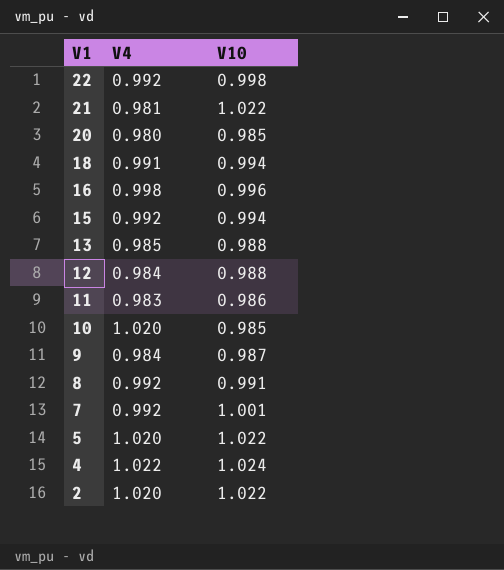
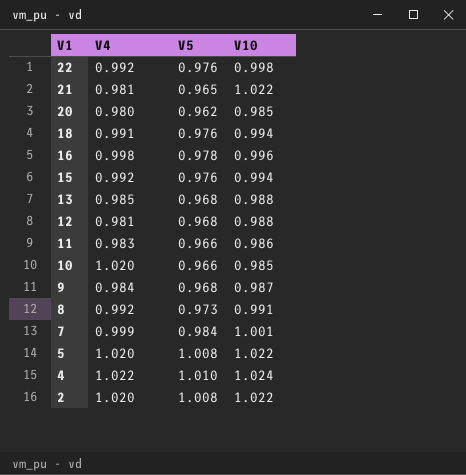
column V5 | position: none -> 3
12 | V4: 0.984 -> 0.981
7 | V4: 0.992 -> 0.999

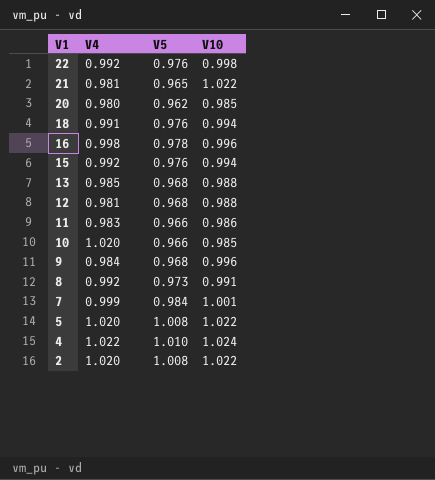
9 | V10: 0.987 -> 0.996

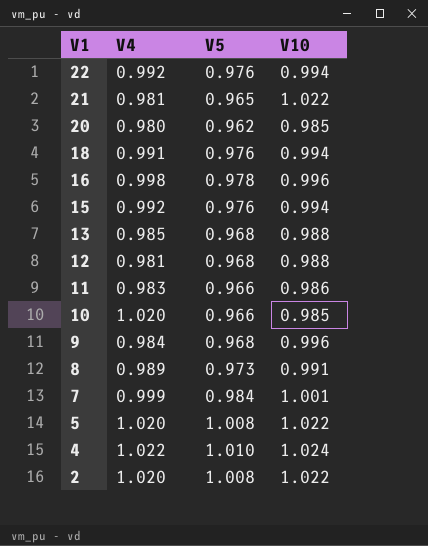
22 | V10: 0.998 -> 0.994
8 | V4: 0.992 -> 0.989

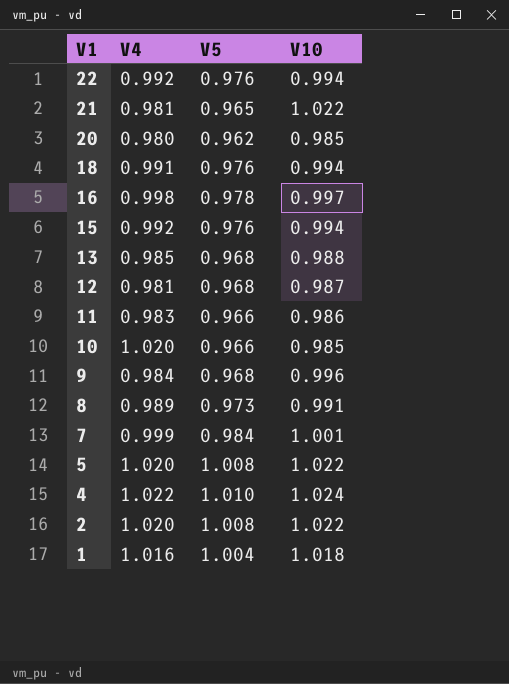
16 | V10: 0.996 -> 0.997
12 | V10: 0.988 -> 0.987
row 1: none -> 1.016 | 1.004 | 1.018

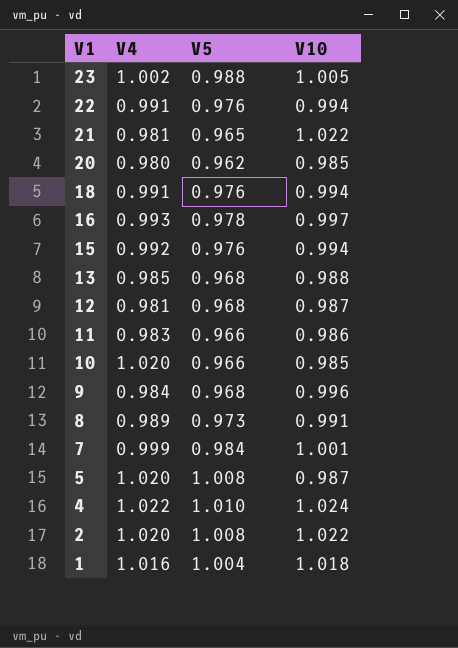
row 23: none -> 1.002 | 0.988 | 1.005
22 | V4: 0.992 -> 0.991
16 | V4: 0.998 -> 0.993
5 | V10: 1.022 -> 0.987

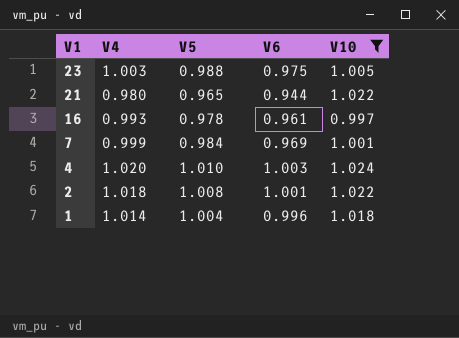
filter: none -> V10 >= 0.997
column V6 | position: none -> 4
23 | V4: 1.002 -> 1.003
21 | V4: 0.981 -> 0.980
4 | V4: 1.022 -> 1.020
2 | V4: 1.020 -> 1.018
1 | V4: 1.016 -> 1.014

